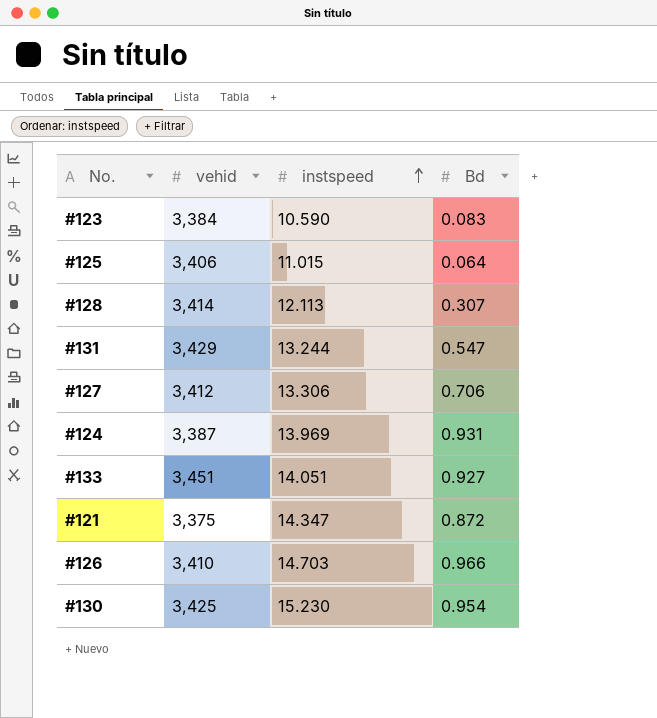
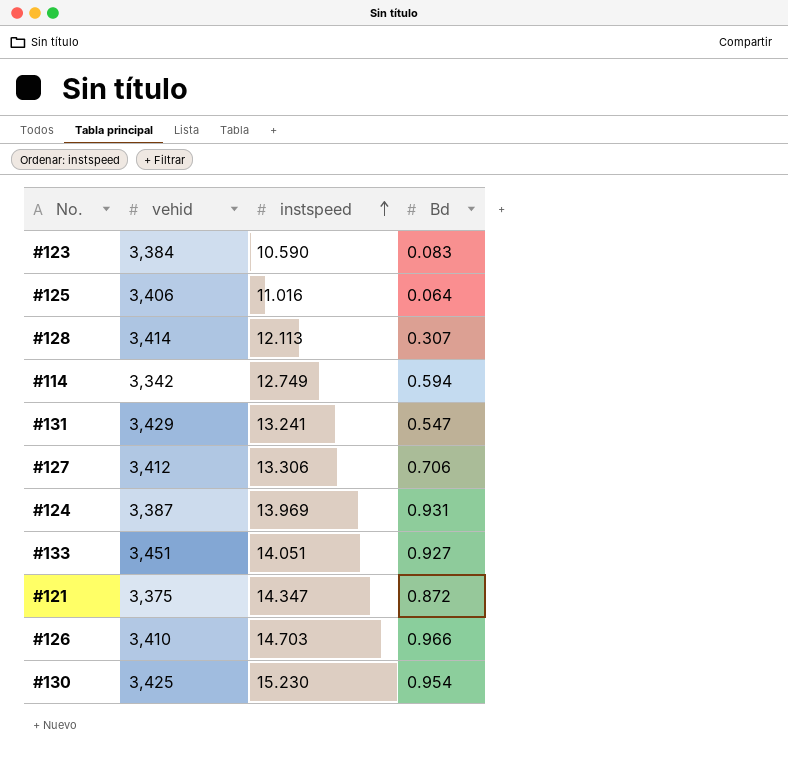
#125 | instspeed: 11.015 -> 11.016
row #114: none -> 3,342 | 12.749 | 0.594
#131 | instspeed: 13.244 -> 13.241

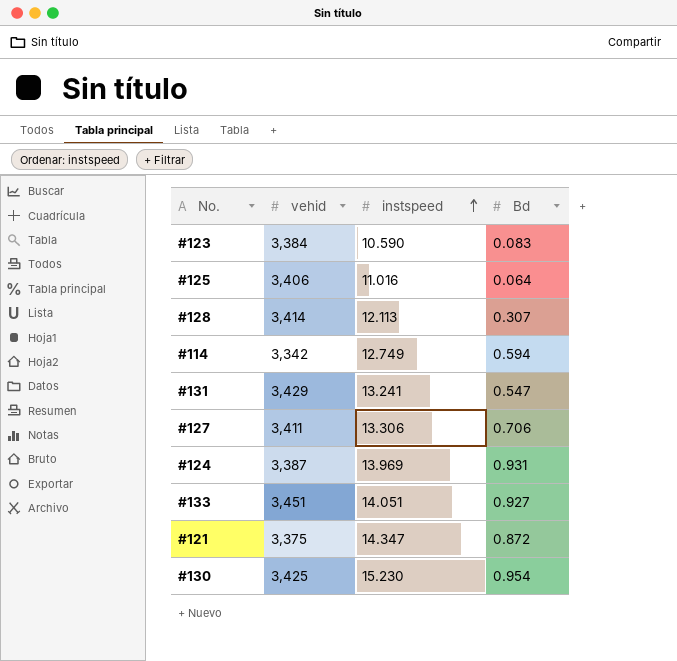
row #126: 3,410 | 14.703 | 0.966 -> none
#127 | vehid: 3,412 -> 3,411

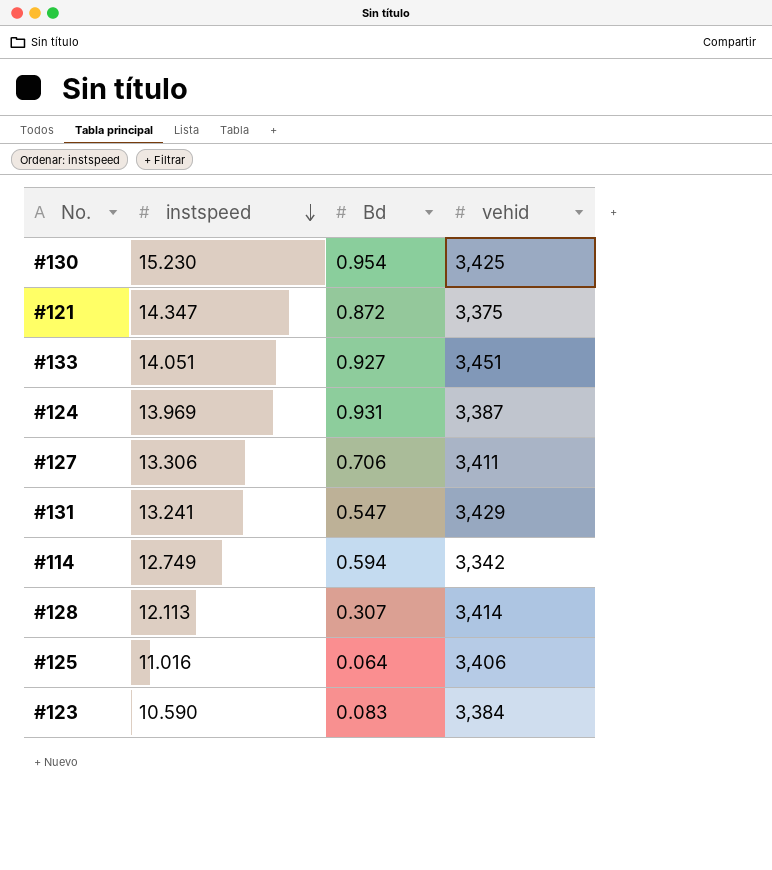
row order: instspeed ascending -> instspeed descending
column vehid | position: 2 -> 4

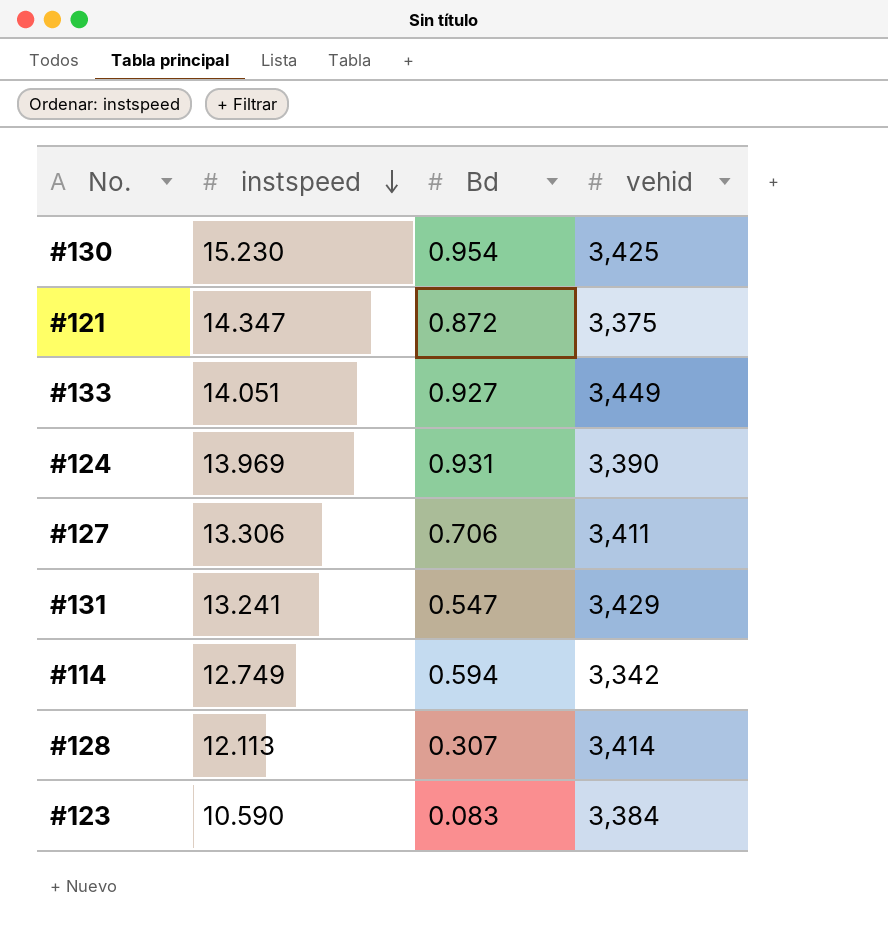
row #125: 11.016 | 0.064 | 3,406 -> none
#133 | vehid: 3,451 -> 3,449
#124 | vehid: 3,387 -> 3,390

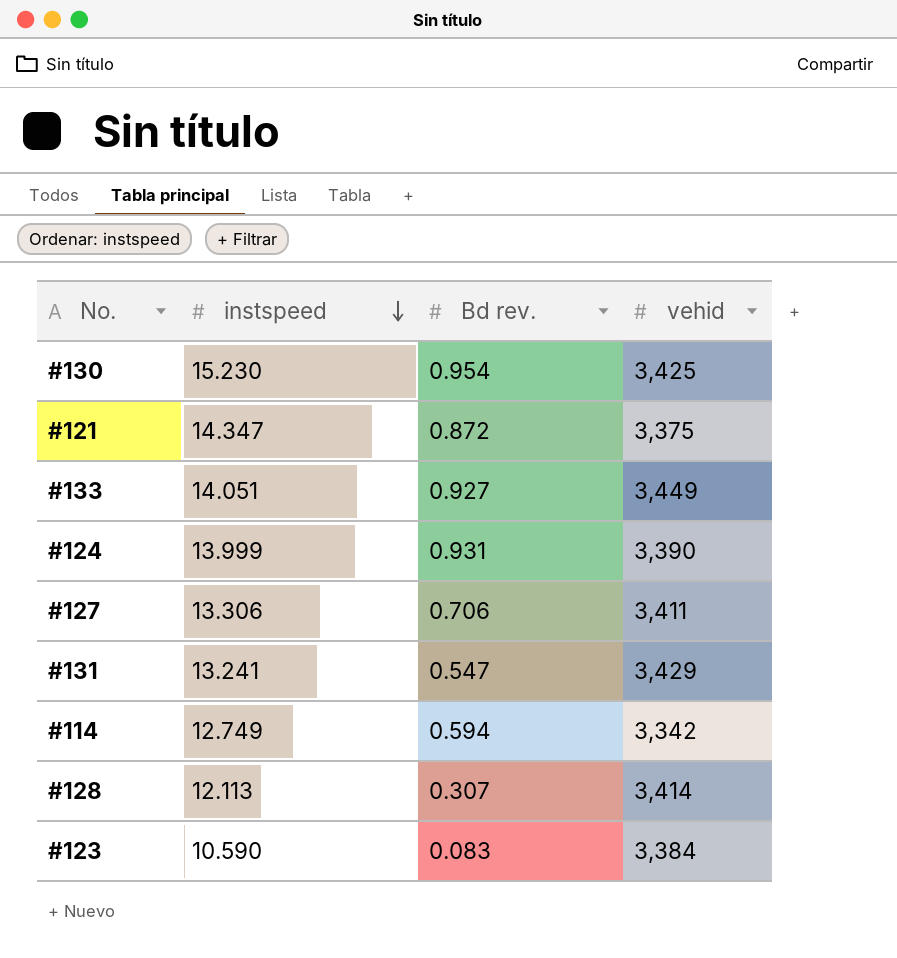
column name: Bd -> Bd rev.
#124 | instspeed: 13.969 -> 13.999

